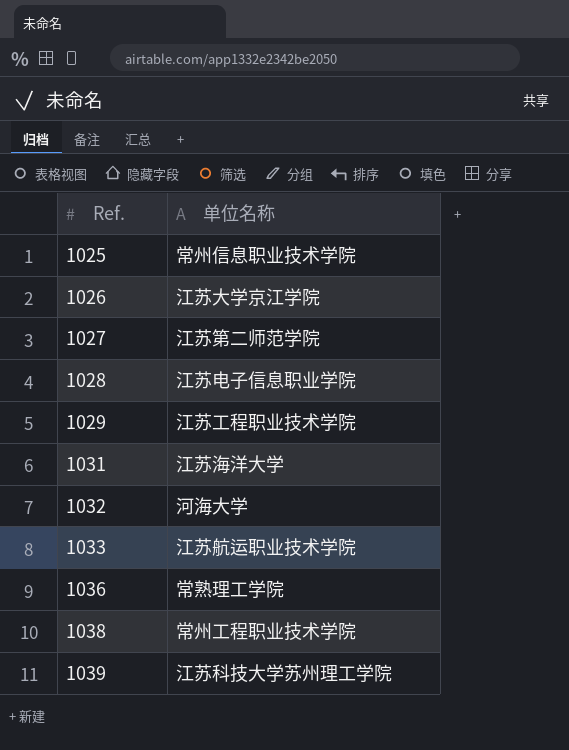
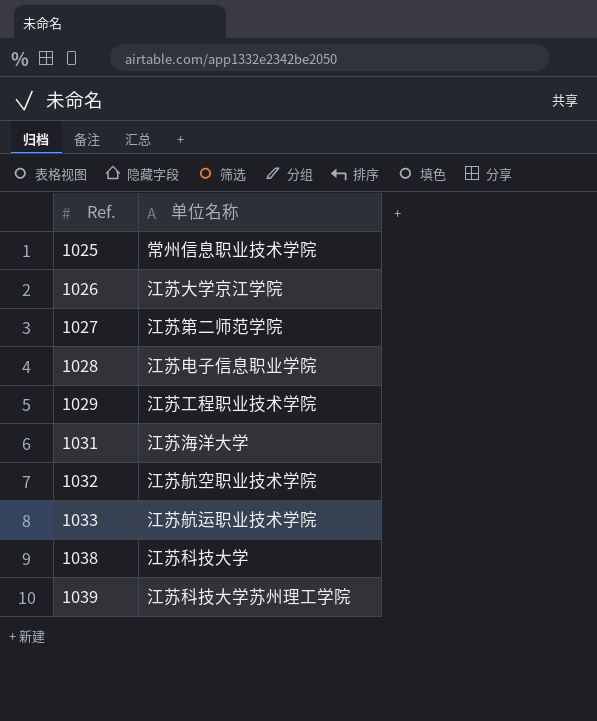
row 1036: 常熟理工学院 -> none
1032 | 单位名称: 河海大学 -> 江苏航空职业技术学院
1038 | 单位名称: 常州工程职业技术学院 -> 江苏科技大学

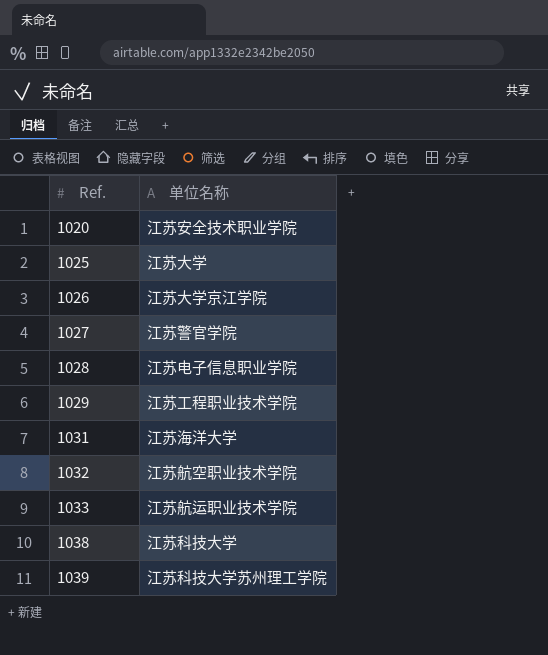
row 1020: none -> 江苏安全技术职业学院
1025 | 单位名称: 常州信息职业技术学院 -> 江苏大学
1027 | 单位名称: 江苏第二师范学院 -> 江苏警官学院

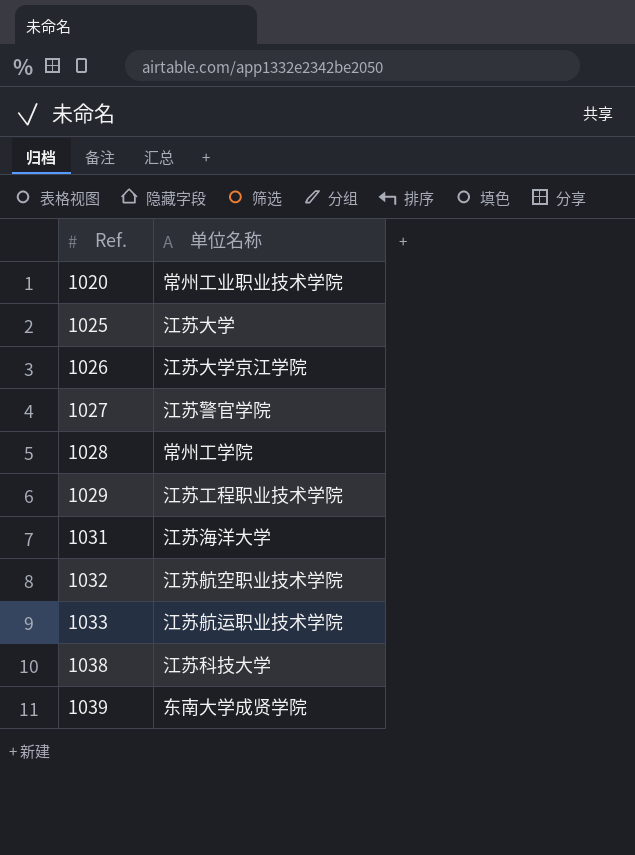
1020 | 单位名称: 江苏安全技术职业学院 -> 常州工业职业技术学院
1028 | 单位名称: 江苏电子信息职业学院 -> 常州工学院
1039 | 单位名称: 江苏科技大学苏州理工学院 -> 东南大学成贤学院

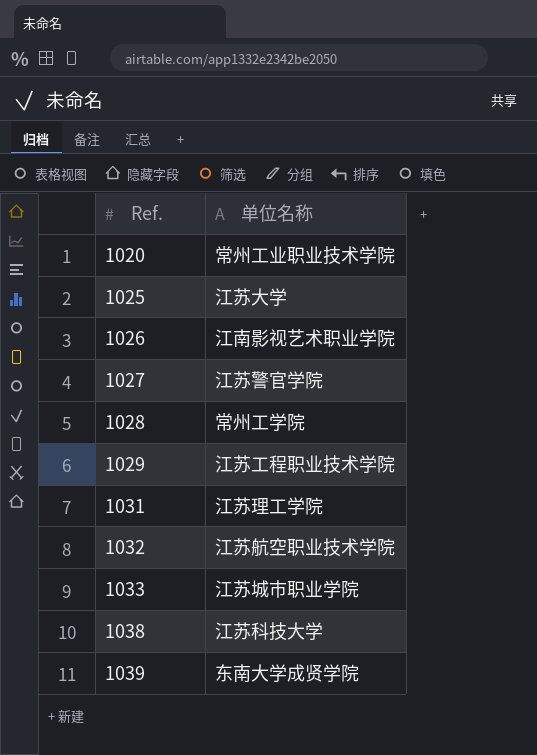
1026 | 单位名称: 江苏大学京江学院 -> 江南影视艺术职业学院
1031 | 单位名称: 江苏海洋大学 -> 江苏理工学院
1033 | 单位名称: 江苏航运职业技术学院 -> 江苏城市职业学院

